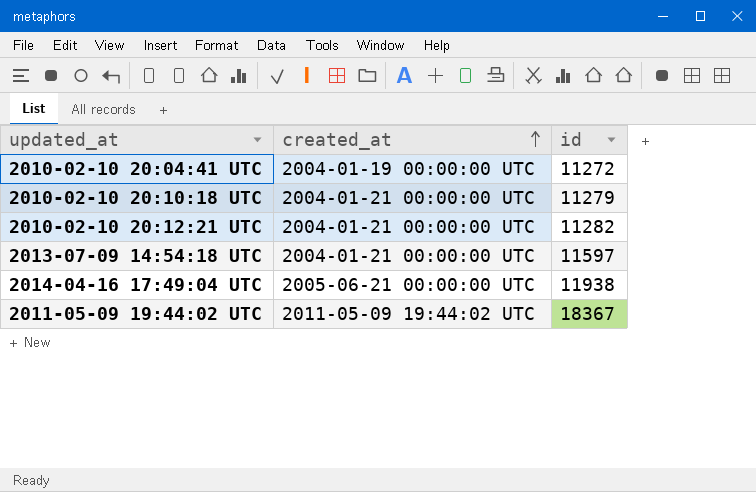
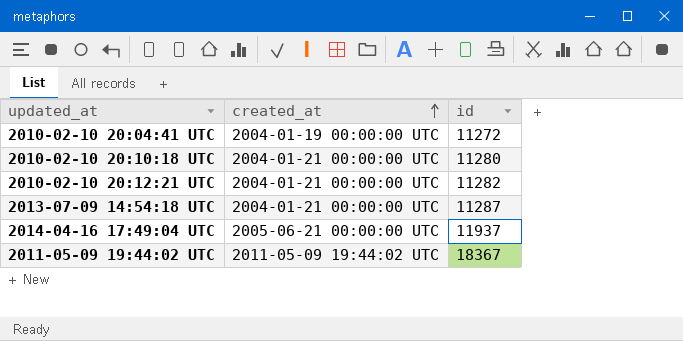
2010-02-10 20:10:18 UTC | id: 11279 -> 11280
2013-07-09 14:54:18 UTC | id: 11597 -> 11287
2014-04-16 17:49:04 UTC | id: 11938 -> 11937

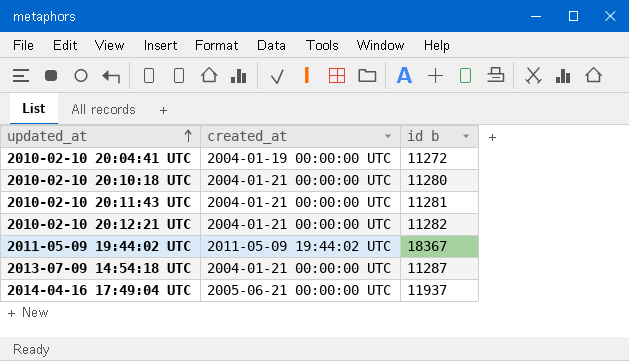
row order: created_at ascending -> updated_at ascending
column name: id -> id b
row 2010-02-10 20:11:43 UTC: none -> 2004-01-21 00:00:00 UTC | 11281

